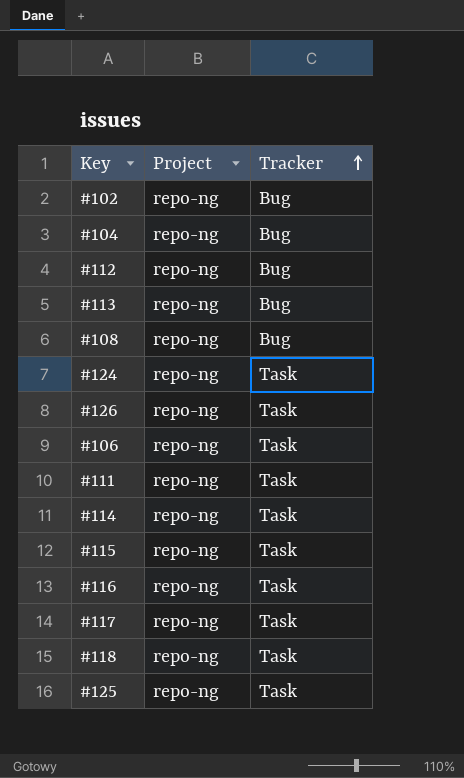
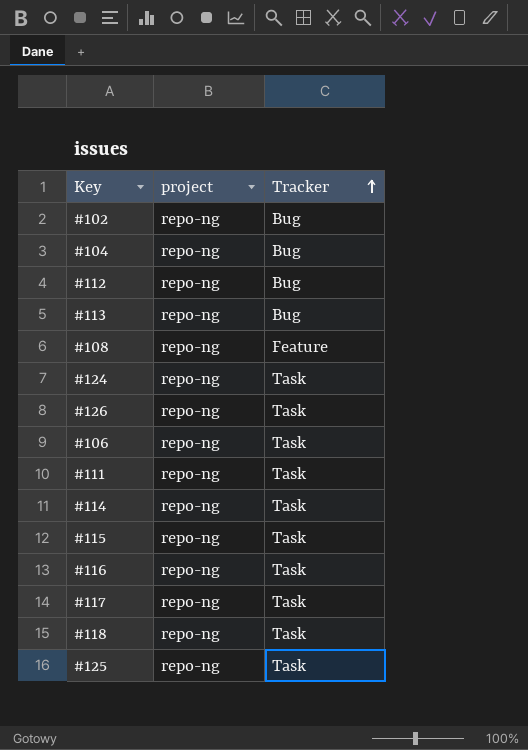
column name: Project -> project
#108 | Tracker: Bug -> Feature

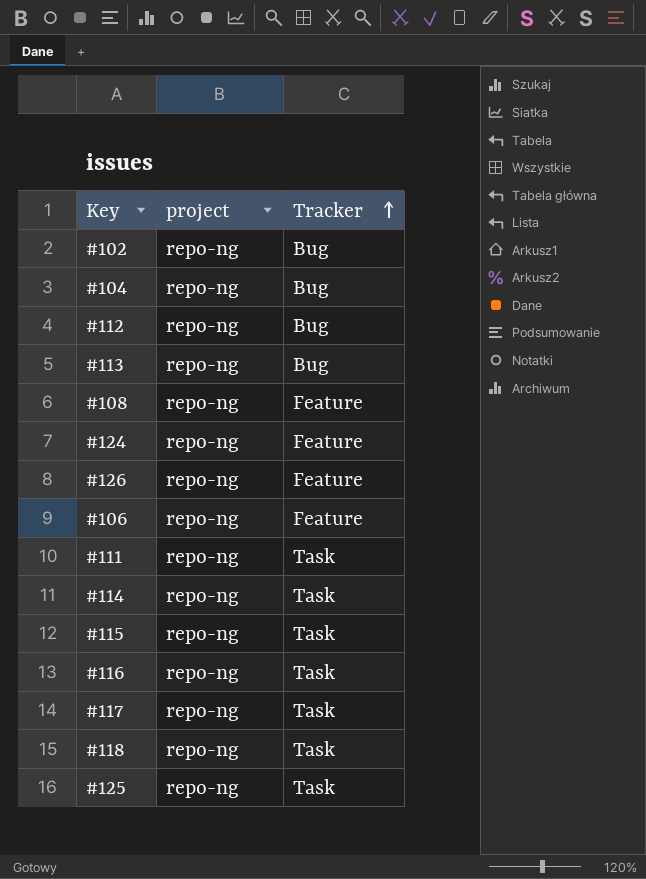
#124 | Tracker: Task -> Feature
#126 | Tracker: Task -> Feature
#106 | Tracker: Task -> Feature

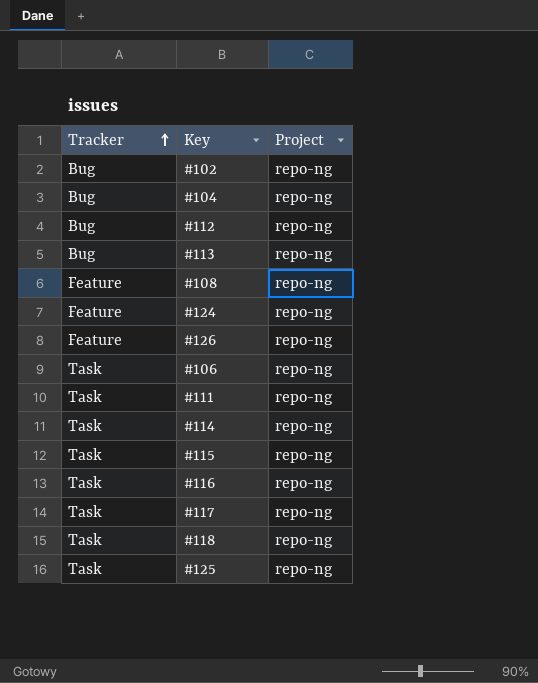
column Tracker | position: 3 -> 1
column name: project -> Project
#106 | Tracker: Feature -> Task

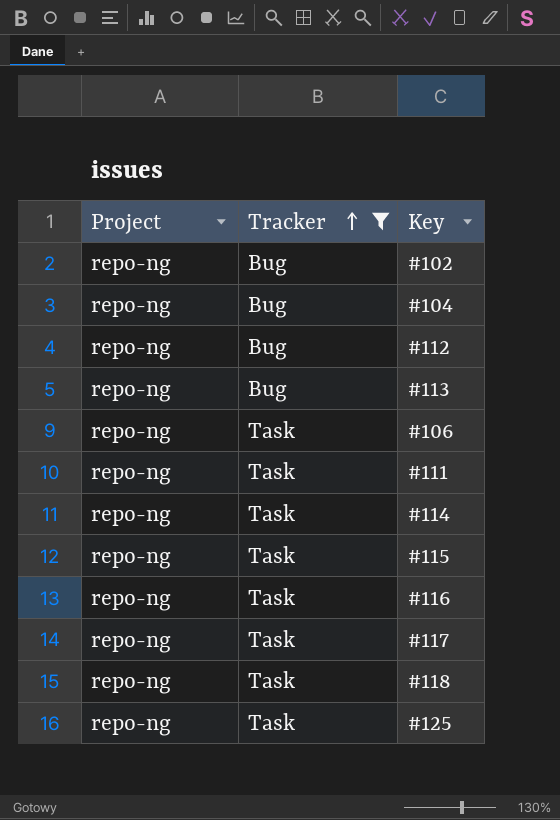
filter: none -> Tracker != Feature
column Project | position: 3 -> 1

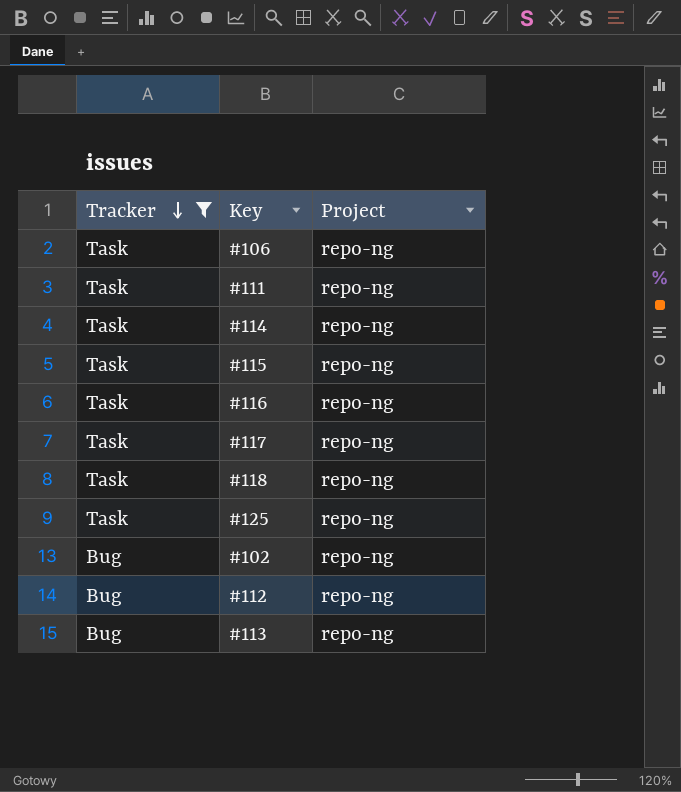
row order: Tracker ascending -> Tracker descending
column Project | position: 1 -> 3
row #104: repo-ng | Bug -> none

